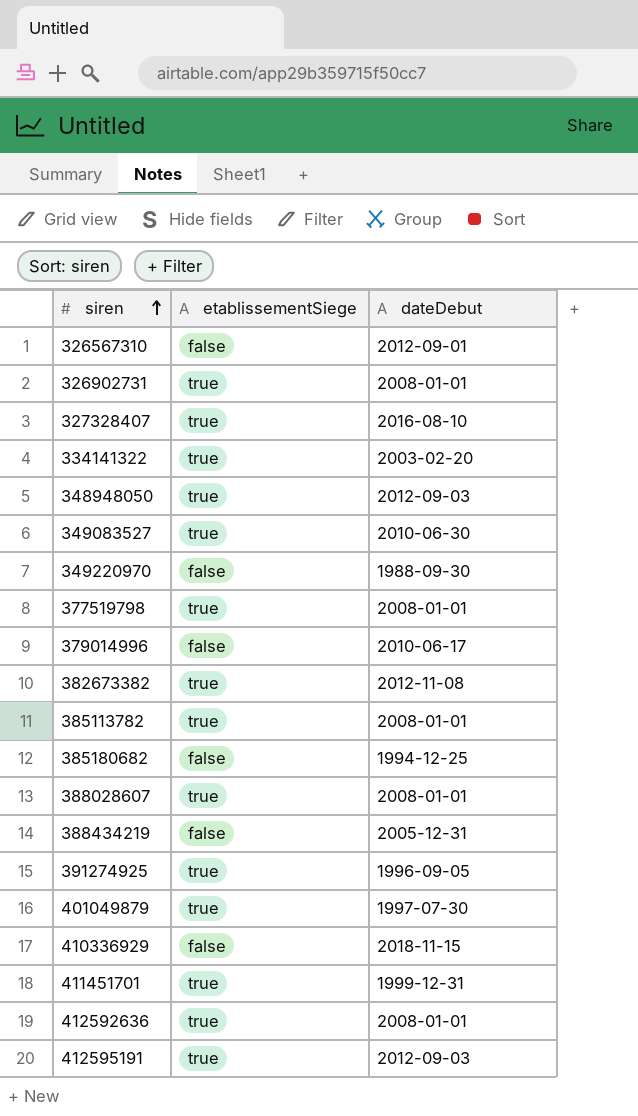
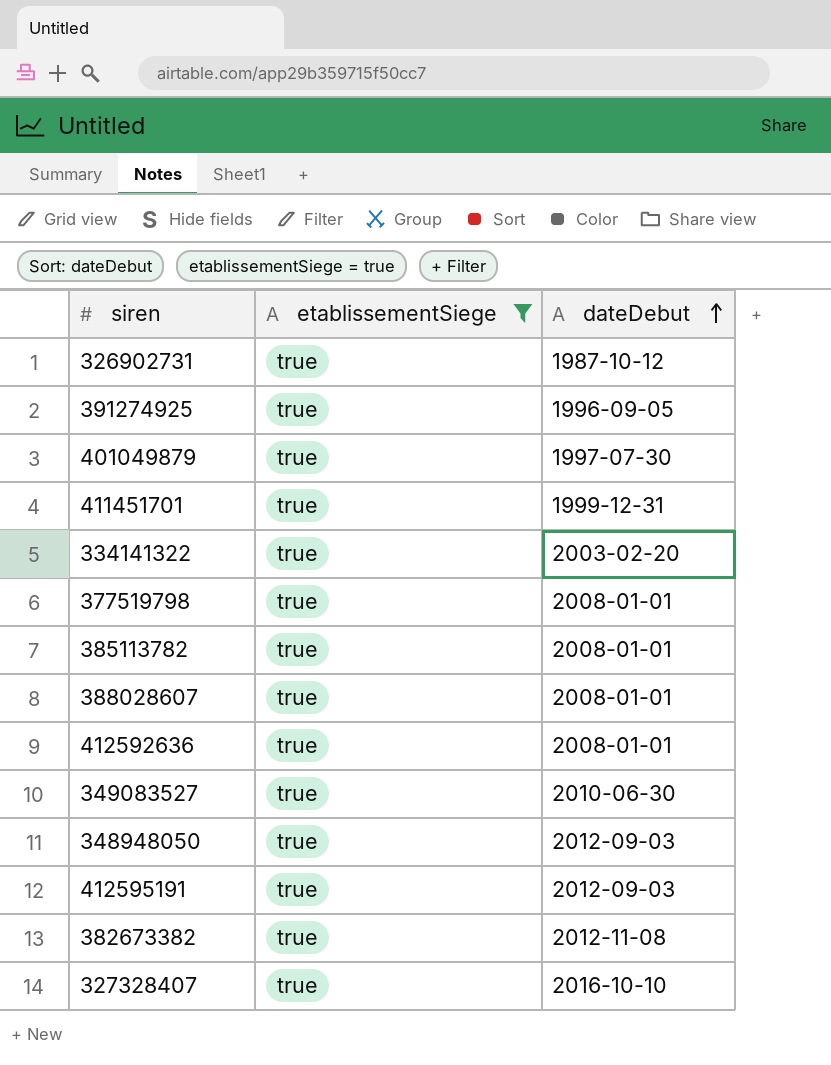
filter: none -> etablissementSiege = true
row order: siren ascending -> dateDebut ascending
326902731 | dateDebut: 2008-01-01 -> 1987-10-12
327328407 | dateDebut: 2016-08-10 -> 2016-10-10

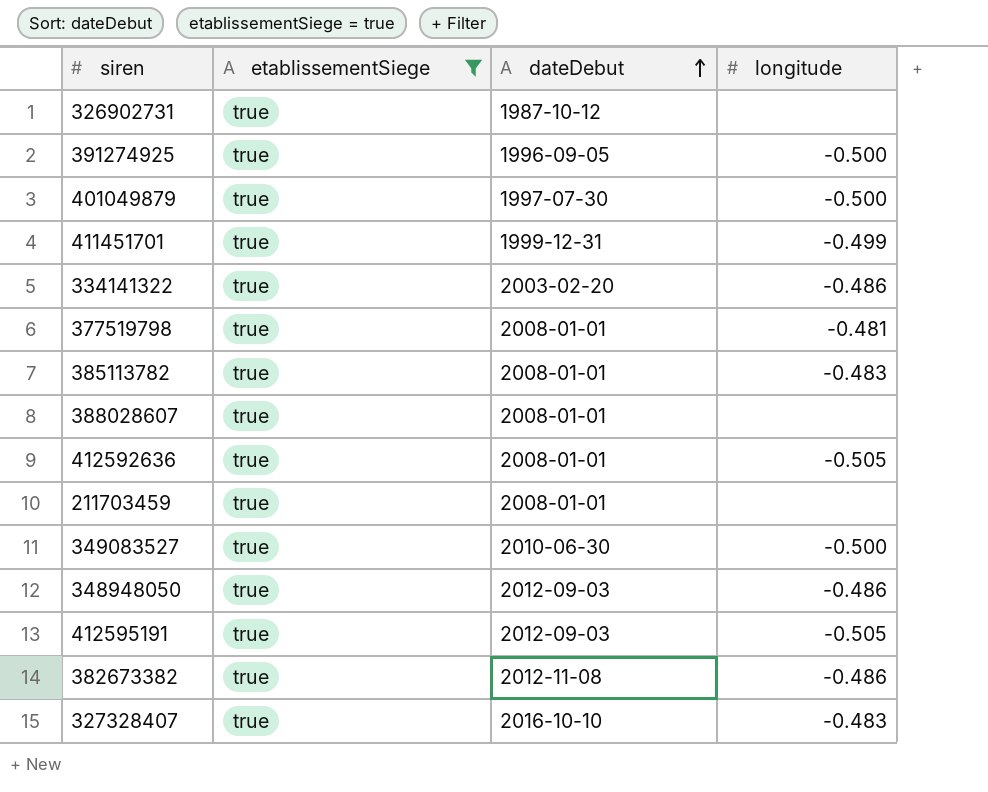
column longitude | position: none -> 4
row 211703459: none -> true | 2008-01-01 | none

